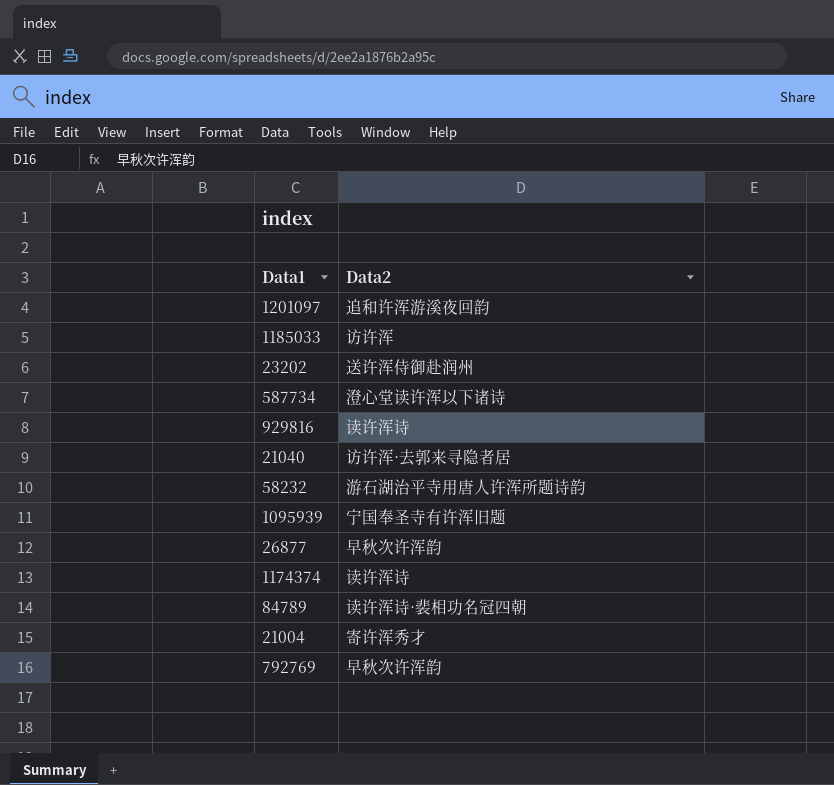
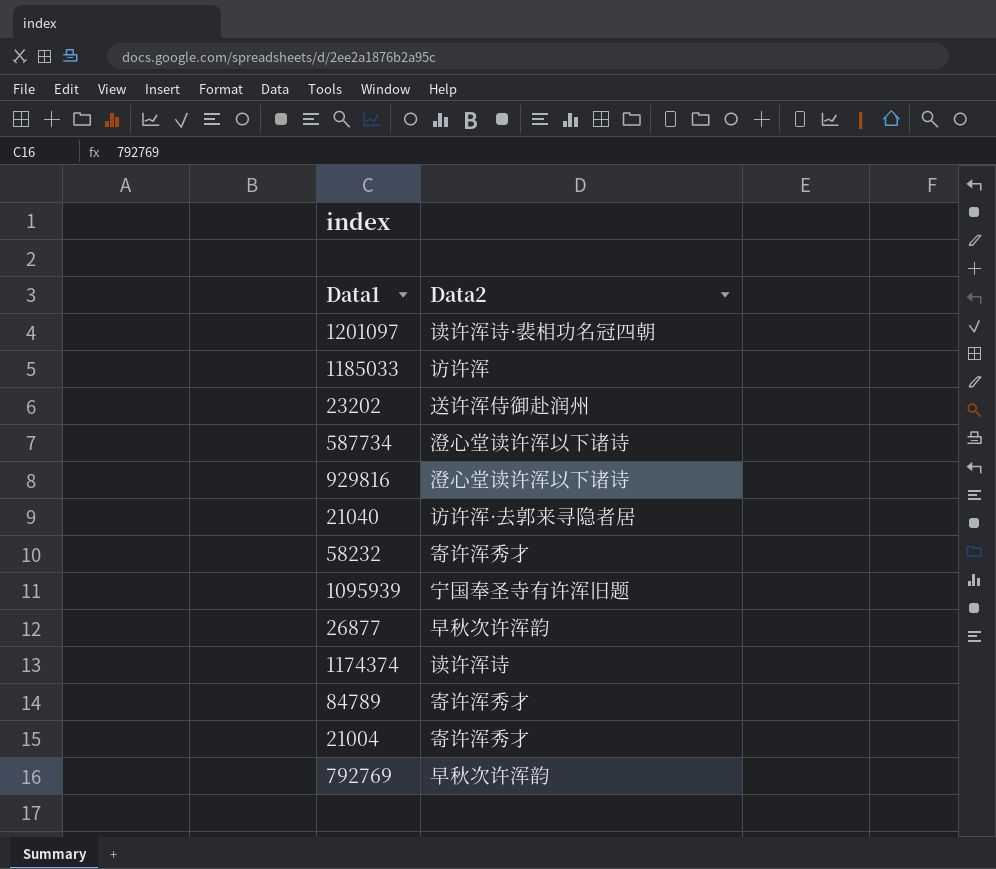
1201097 | Data2: 追和许浑游溪夜回韵 -> 读许浑诗·裴相功名冠四朝
929816 | Data2: 读许浑诗 -> 澄心堂读许浑以下诸诗
58232 | Data2: 游石湖治平寺用唐人许浑所题诗韵 -> 寄许浑秀才
84789 | Data2: 读许浑诗·裴相功名冠四朝 -> 寄许浑秀才

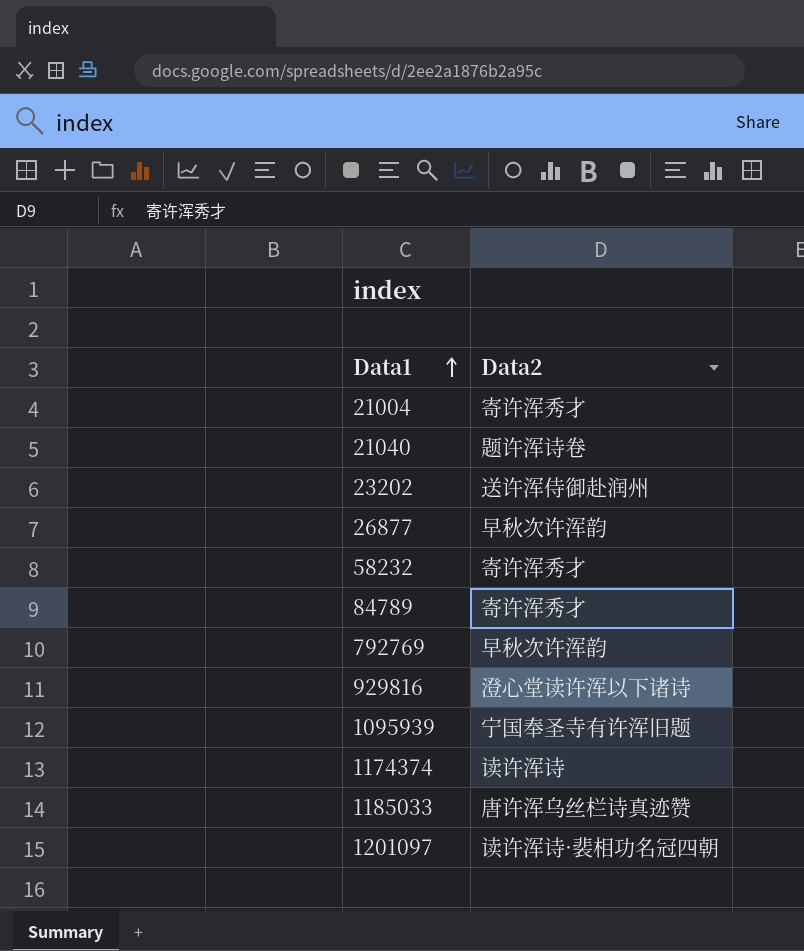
row order: none -> Data1 ascending
row 587734: 澄心堂读许浑以下诸诗 -> none
21040 | Data2: 访许浑·去郭来寻隐者居 -> 题许浑诗卷
1185033 | Data2: 访许浑 -> 唐许浑乌丝栏诗真迹赞

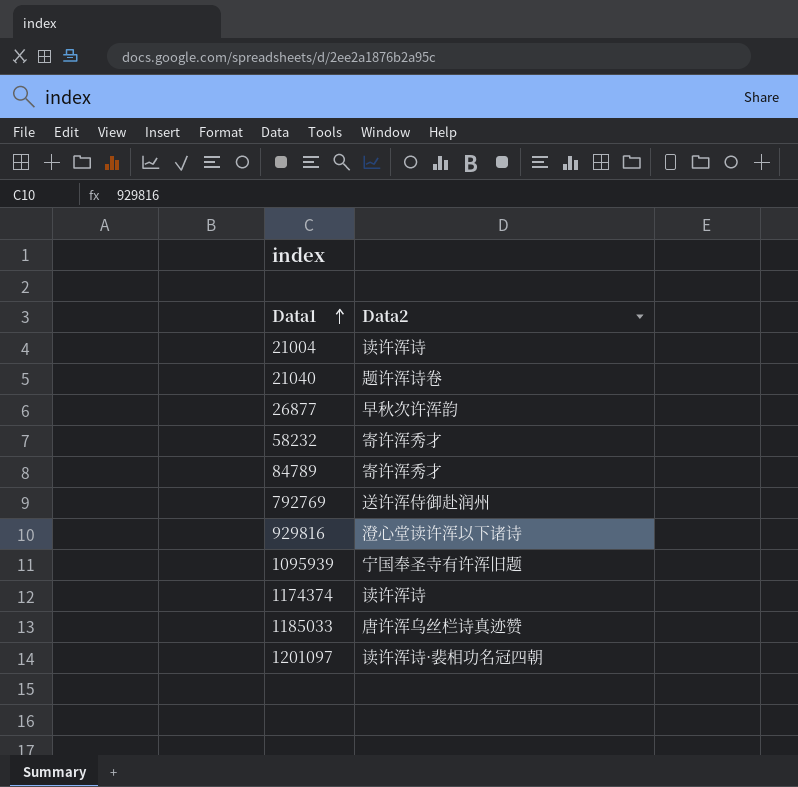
row 23202: 送许浑侍御赴润州 -> none
21004 | Data2: 寄许浑秀才 -> 读许浑诗
792769 | Data2: 早秋次许浑韵 -> 送许浑侍御赴润州

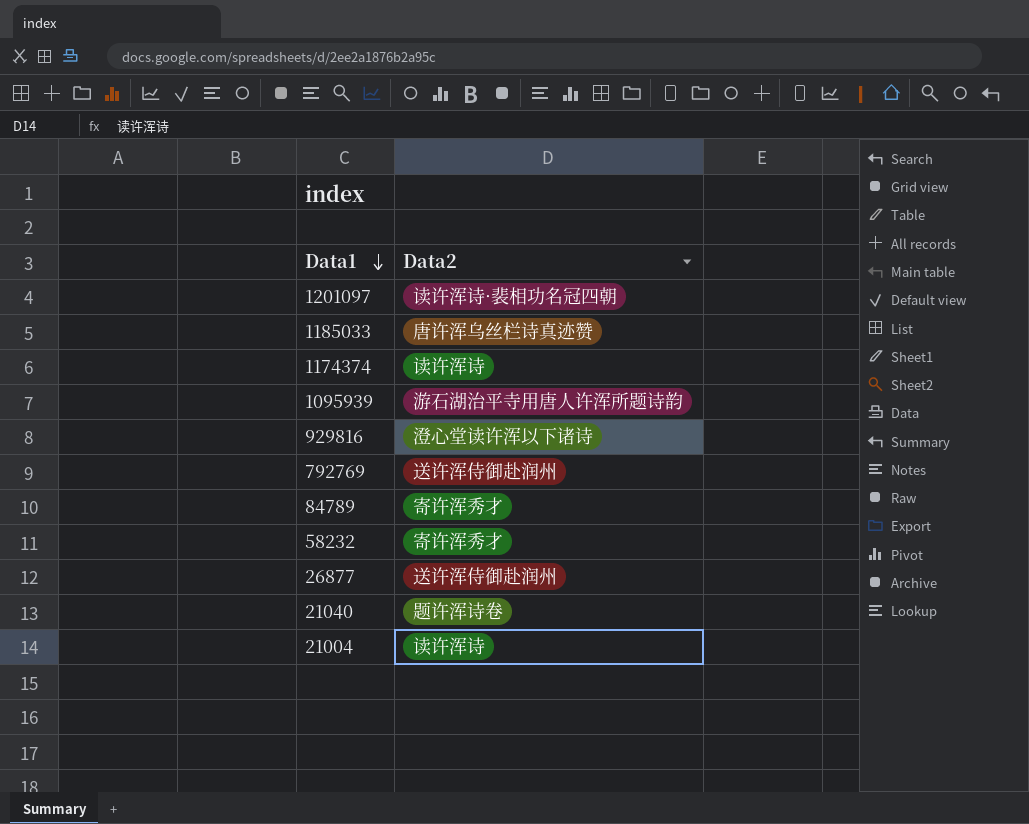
row order: Data1 ascending -> Data1 descending
1095939 | Data2: 宁国奉圣寺有许浑旧题 -> 游石湖治平寺用唐人许浑所题诗韵
26877 | Data2: 早秋次许浑韵 -> 送许浑侍御赴润州

